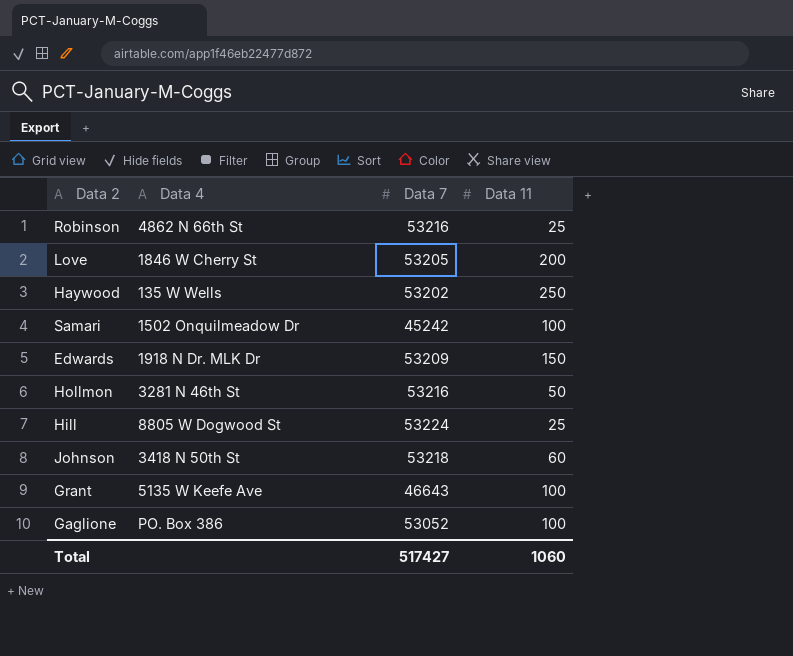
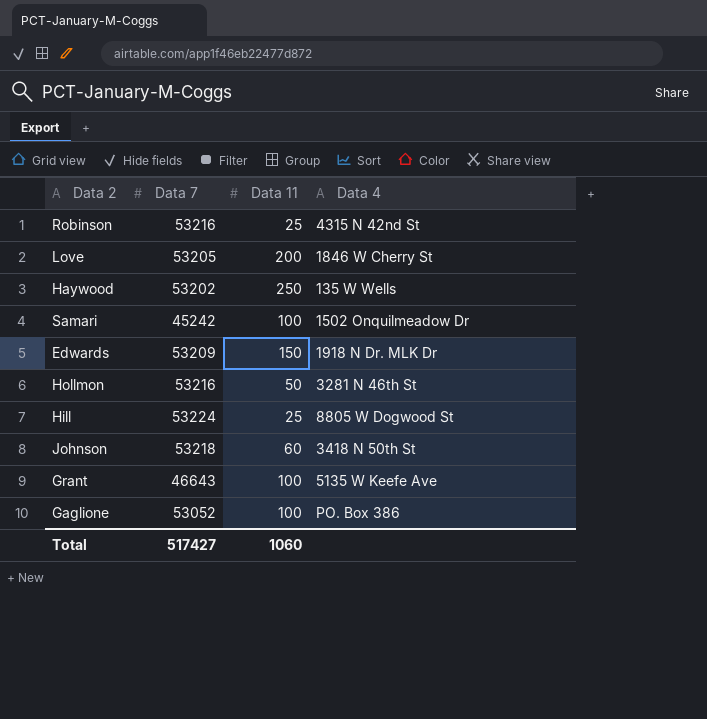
column Data 4 | position: 2 -> 4
Robinson | Data 4: 4862 N 66th St -> 4315 N 42nd St

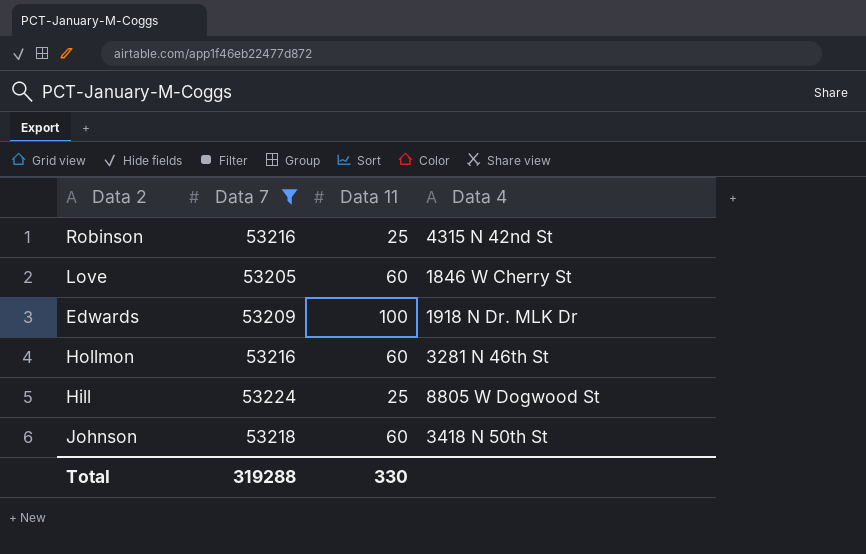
filter: none -> Data 7 >= 53205
Love | Data 11: 200 -> 60
Edwards | Data 11: 150 -> 100
Hollmon | Data 11: 50 -> 60
Total | Data 7: 517427 -> 319288
Total | Data 11: 1060 -> 330

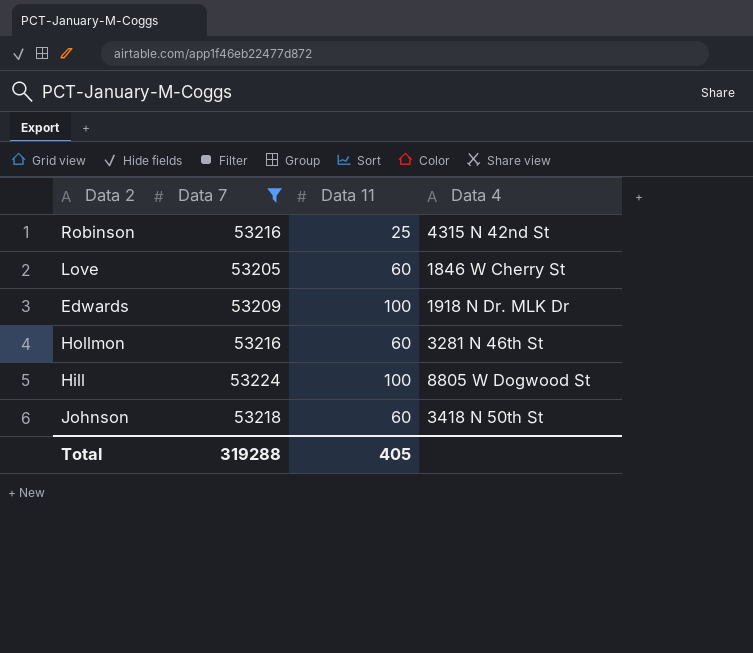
Hill | Data 11: 25 -> 100
Total | Data 11: 330 -> 405

